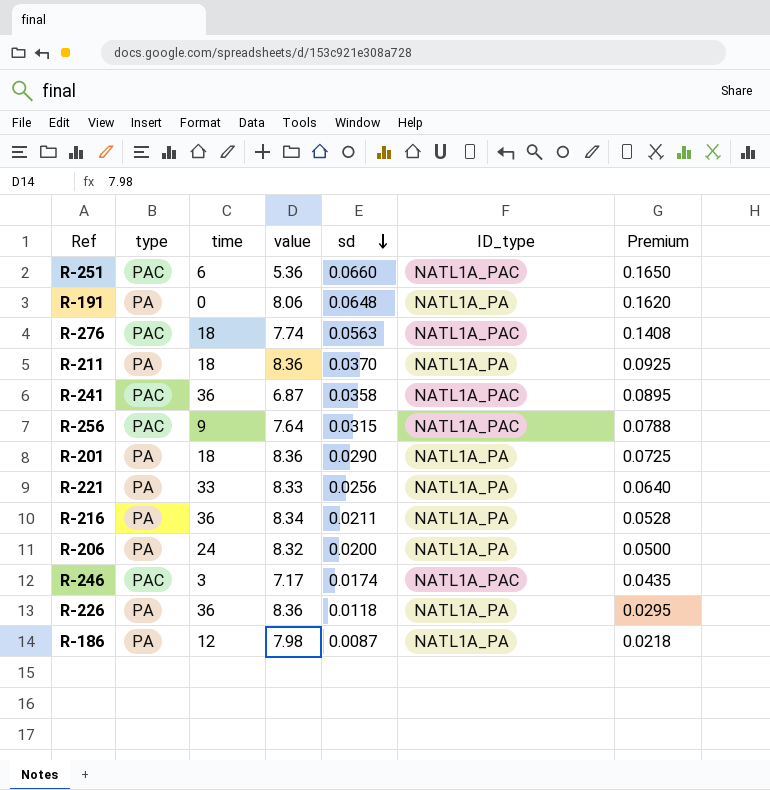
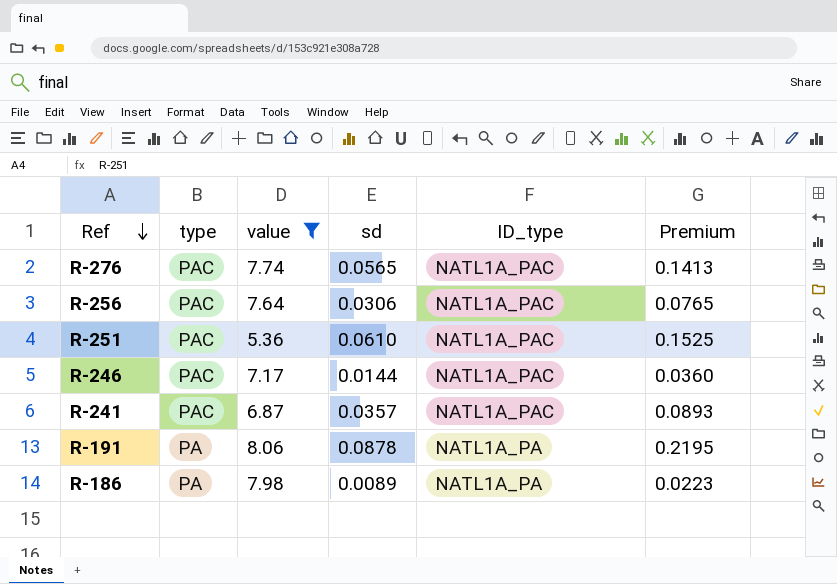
filter: none -> value <= 8.06
row order: sd descending -> Ref descending
column time | position: 3 -> none
R-276 | sd: 0.0563 -> 0.0565
R-276 | Premium: 0.1408 -> 0.1413
R-256 | sd: 0.0315 -> 0.0306
R-256 | Premium: 0.0788 -> 0.0765
R-251 | sd: 0.0660 -> 0.0610
R-251 | Premium: 0.1650 -> 0.1525
R-246 | sd: 0.0174 -> 0.0144
R-246 | Premium: 0.0435 -> 0.0360
R-241 | sd: 0.0358 -> 0.0357
R-241 | Premium: 0.0895 -> 0.0893
R-191 | sd: 0.0648 -> 0.0878
R-191 | Premium: 0.1620 -> 0.2195
R-186 | sd: 0.0087 -> 0.0089
R-186 | Premium: 0.0218 -> 0.0223

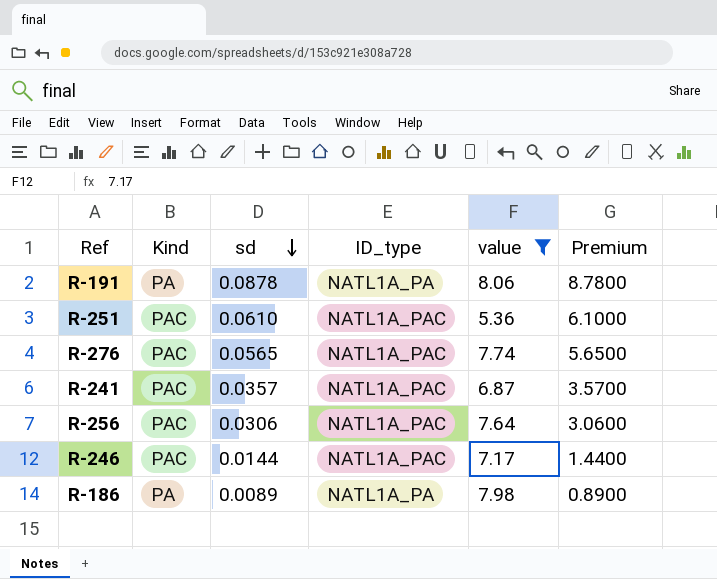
row order: Ref descending -> sd descending
column name: type -> Kind
column value | position: 3 -> 5
column Premium | formula: [sd] * 2.5 -> [sd] * 100

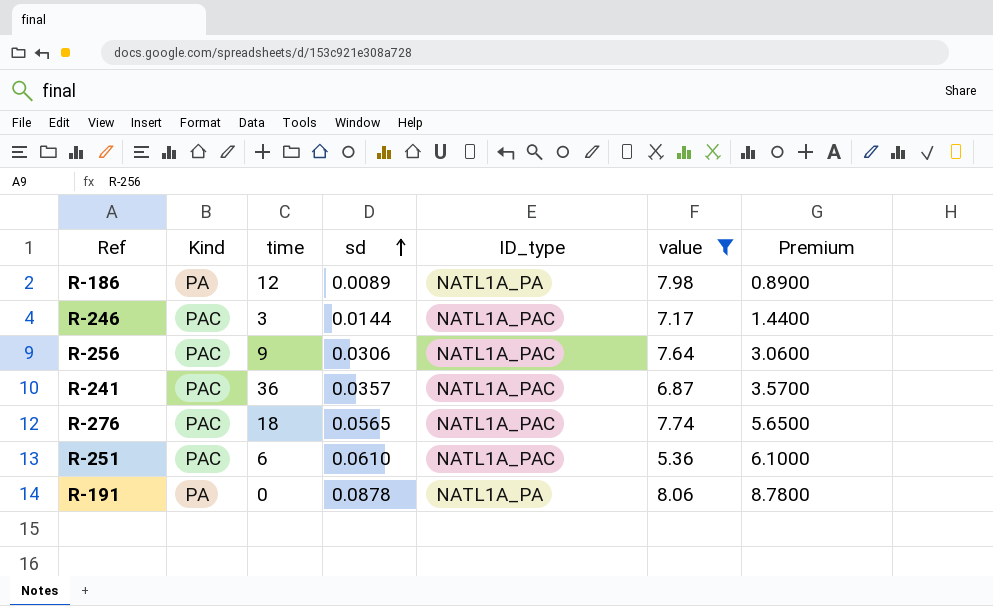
row order: sd descending -> sd ascending
column time | position: none -> 3

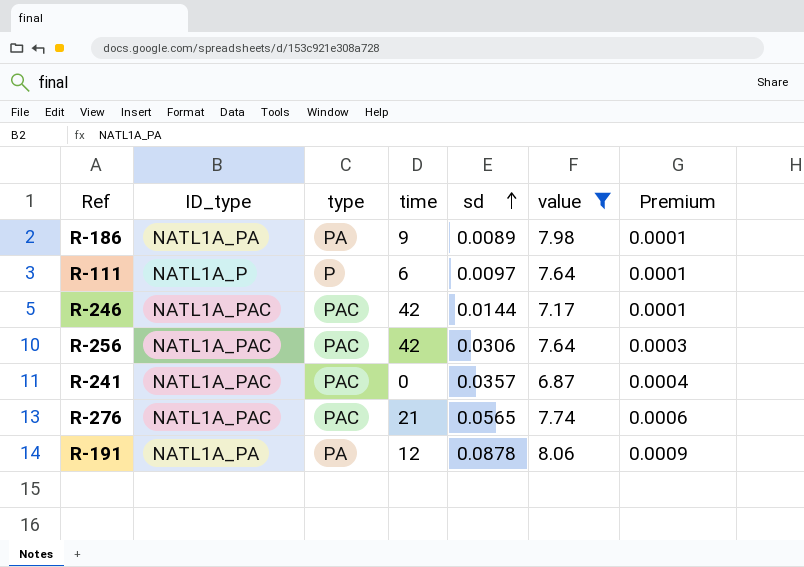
column ID_type | position: 5 -> 2
column name: Kind -> type
column Premium | formula: [sd] * 100 -> [sd] * 0.01
row R-251: PAC | 6 | 0.0610 | NATL1A_PAC | 5.36 | 6.1000 -> none
R-186 | time: 12 -> 9
row R-111: none -> NATL1A_P | P | 6 | 0.0097 | 7.64 | 0.0001
R-246 | time: 3 -> 42
R-256 | time: 9 -> 42
R-241 | time: 36 -> 0
R-276 | time: 18 -> 21
R-191 | time: 0 -> 12

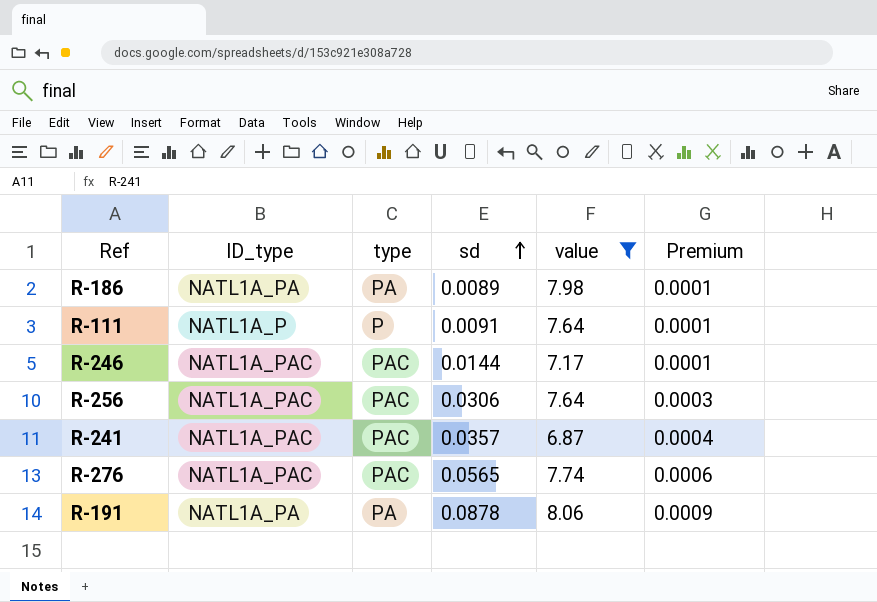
column time | position: 4 -> none
R-111 | sd: 0.0097 -> 0.0091

